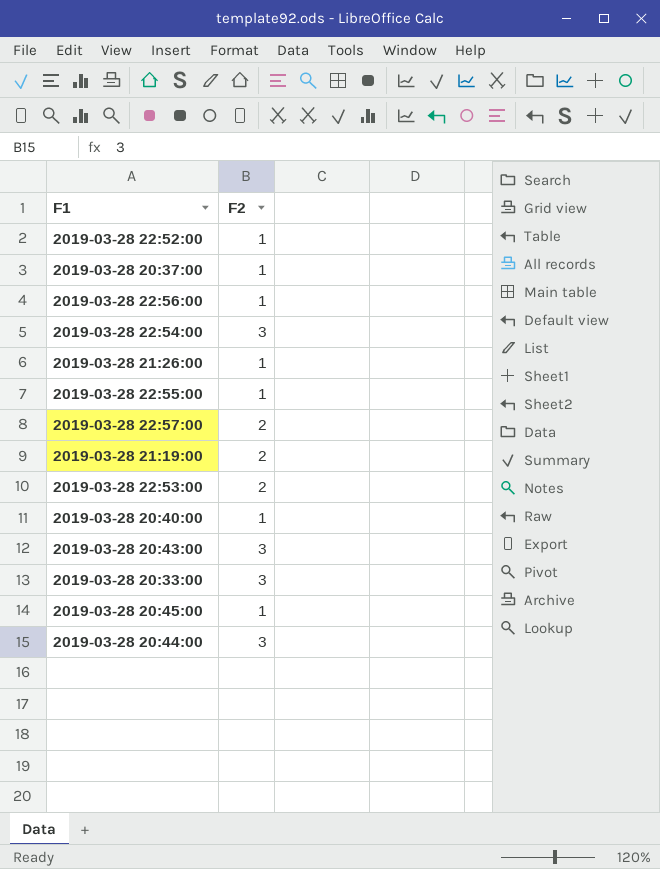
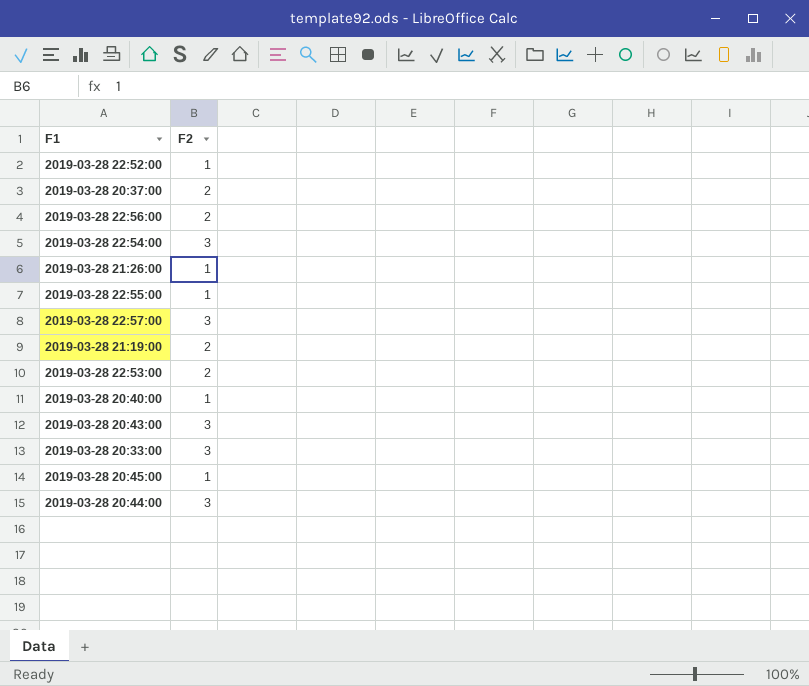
2019-03-28 20:37:00 | F2: 1 -> 2
2019-03-28 22:56:00 | F2: 1 -> 2
2019-03-28 22:57:00 | F2: 2 -> 3

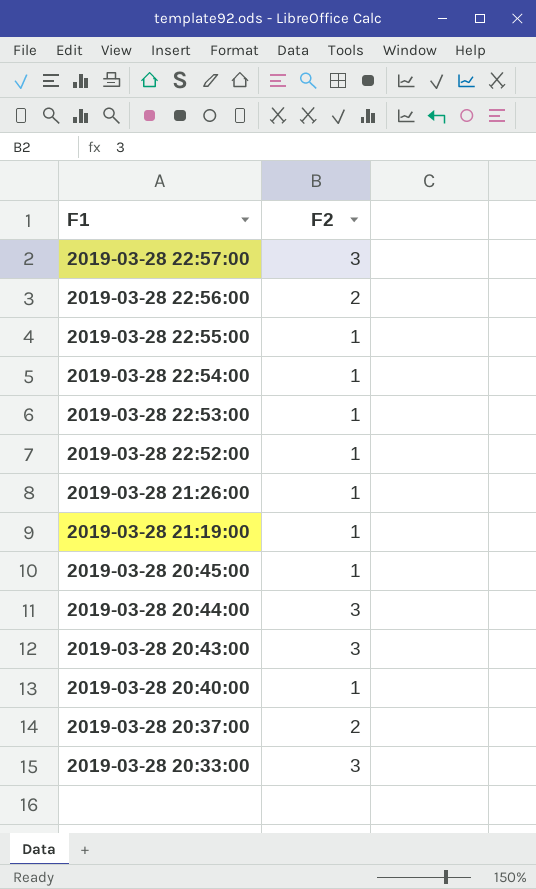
row order: none -> F1 descending
2019-03-28 22:54:00 | F2: 3 -> 1
2019-03-28 22:53:00 | F2: 2 -> 1
2019-03-28 21:19:00 | F2: 2 -> 1

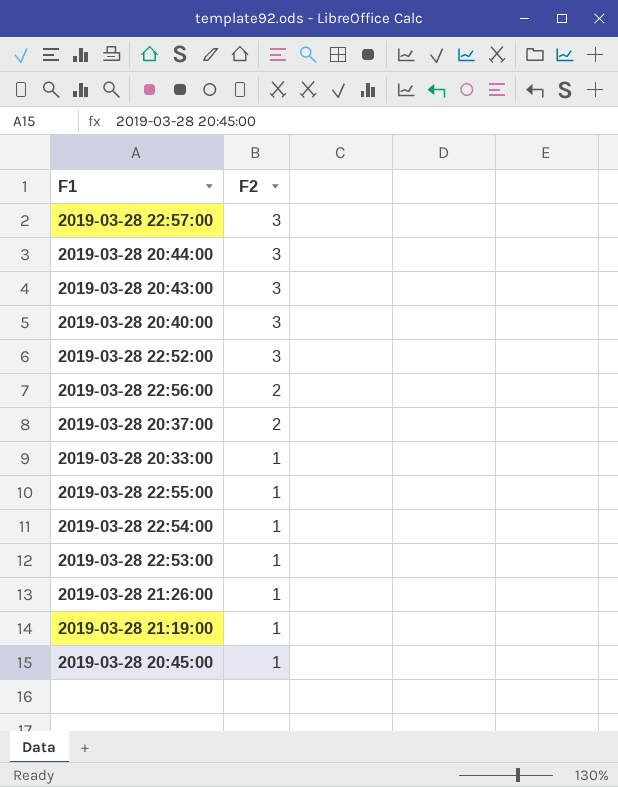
row order: F1 descending -> F2 descending
2019-03-28 20:40:00 | F2: 1 -> 3
2019-03-28 22:52:00 | F2: 1 -> 3
2019-03-28 20:33:00 | F2: 3 -> 1

